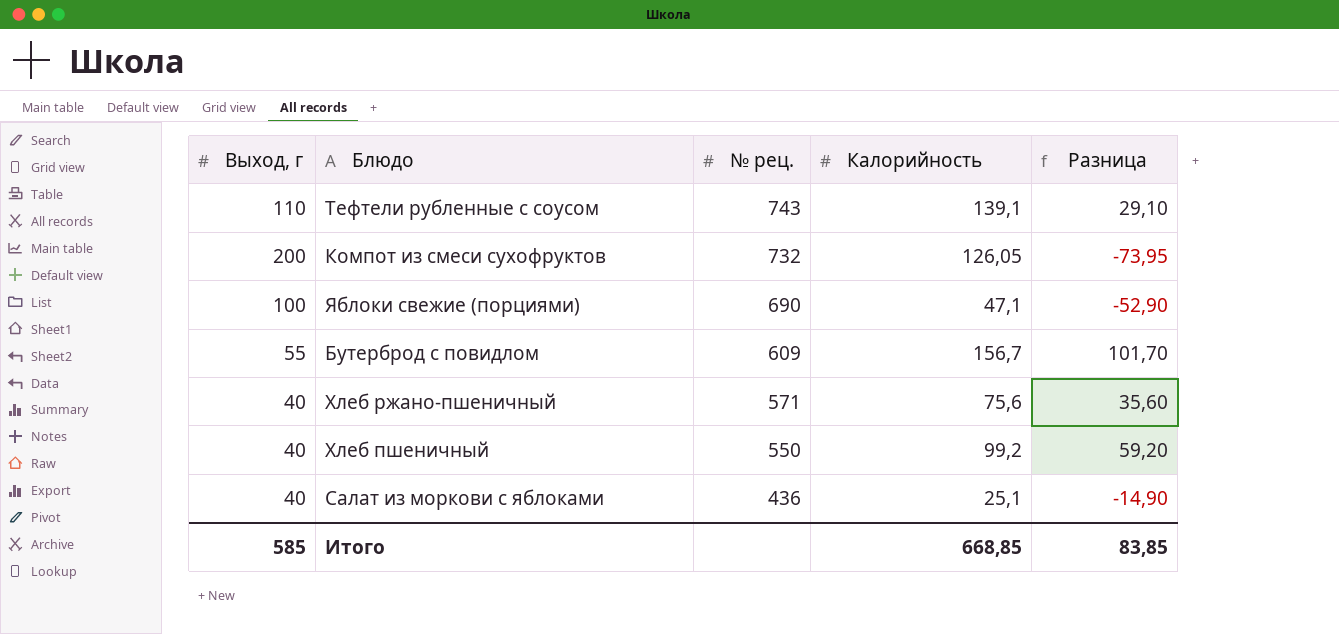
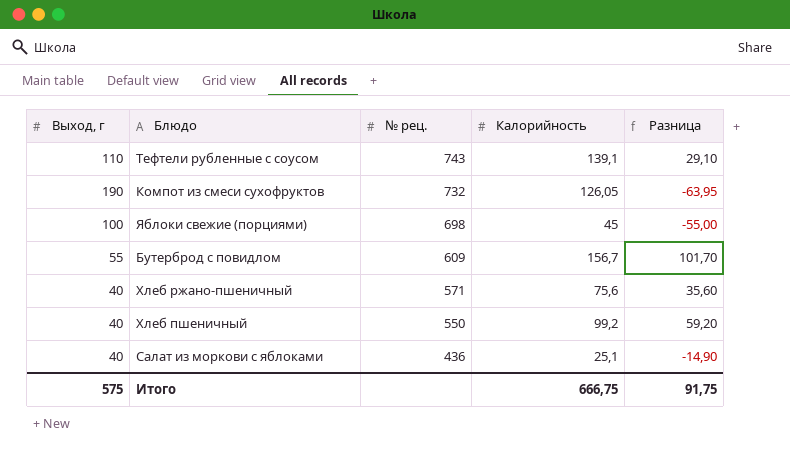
Компот из смеси сухофруктов | Выход, г: 200 -> 190
Компот из смеси сухофруктов | Разница: -73,95 -> -63,95
Яблоки свежие (порциями) | № рец.: 690 -> 698
Яблоки свежие (порциями) | Калорийность: 47,1 -> 45
Яблоки свежие (порциями) | Разница: -52,90 -> -55,00
Итого | Выход, г: 585 -> 575
Итого | Калорийность: 668,85 -> 666,75
Итого | Разница: 83,85 -> 91,75

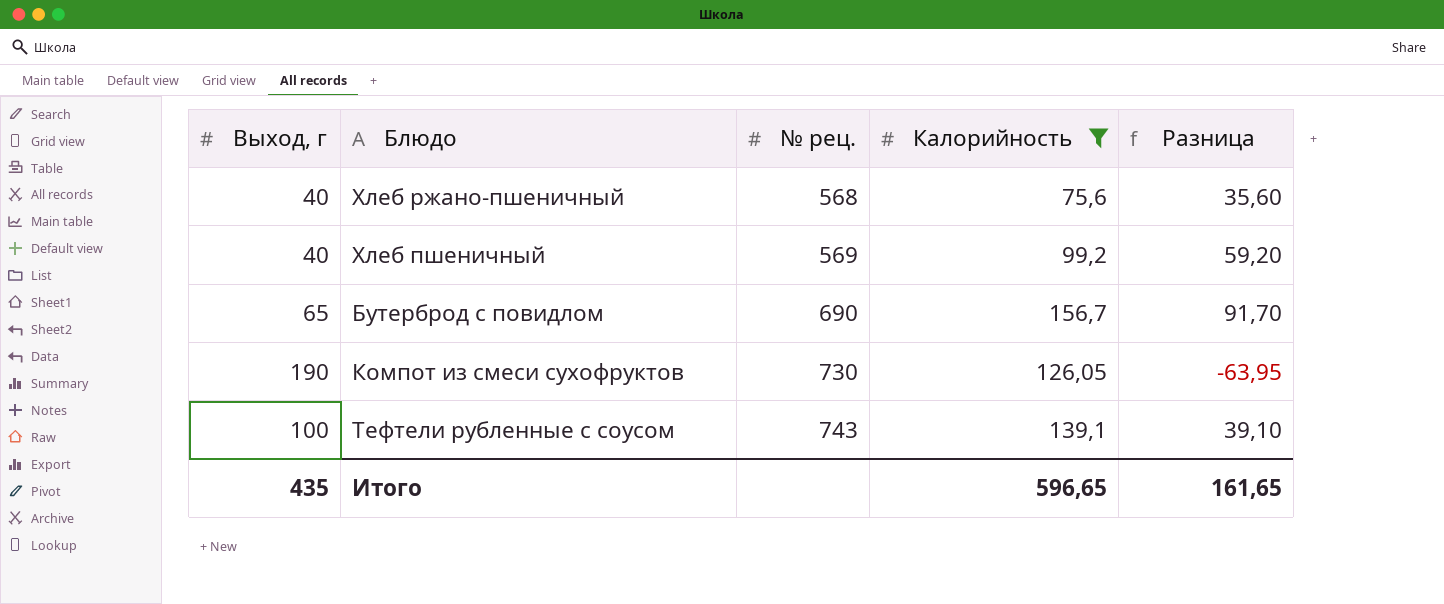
filter: none -> Калорийность >= 75,6
row order: № рец. descending -> № рец. ascending
Хлеб ржано-пшеничный | № рец.: 571 -> 568
Хлеб пшеничный | № рец.: 550 -> 569
Бутерброд с повидлом | Выход, г: 55 -> 65
Бутерброд с повидлом | № рец.: 609 -> 690
Бутерброд с повидлом | Разница: 101,70 -> 91,70
Компот из смеси сухофруктов | № рец.: 732 -> 730
Тефтели рубленные с соусом | Выход, г: 110 -> 100
Тефтели рубленные с соусом | Разница: 29,10 -> 39,10
Итого | Выход, г: 575 -> 435
Итого | Калорийность: 666,75 -> 596,65
Итого | Разница: 91,75 -> 161,65

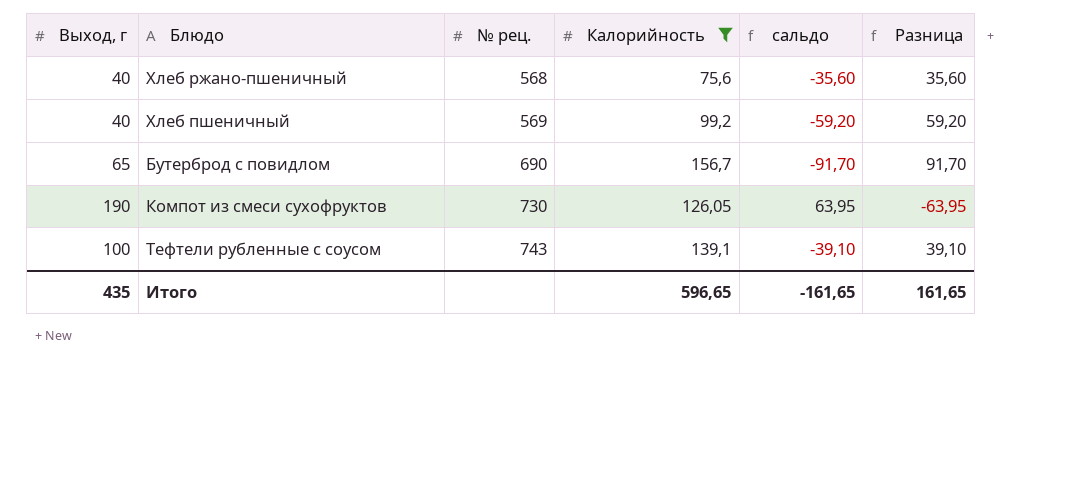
column сальдо | formula: none -> [Выход, г] - [Калорийность]

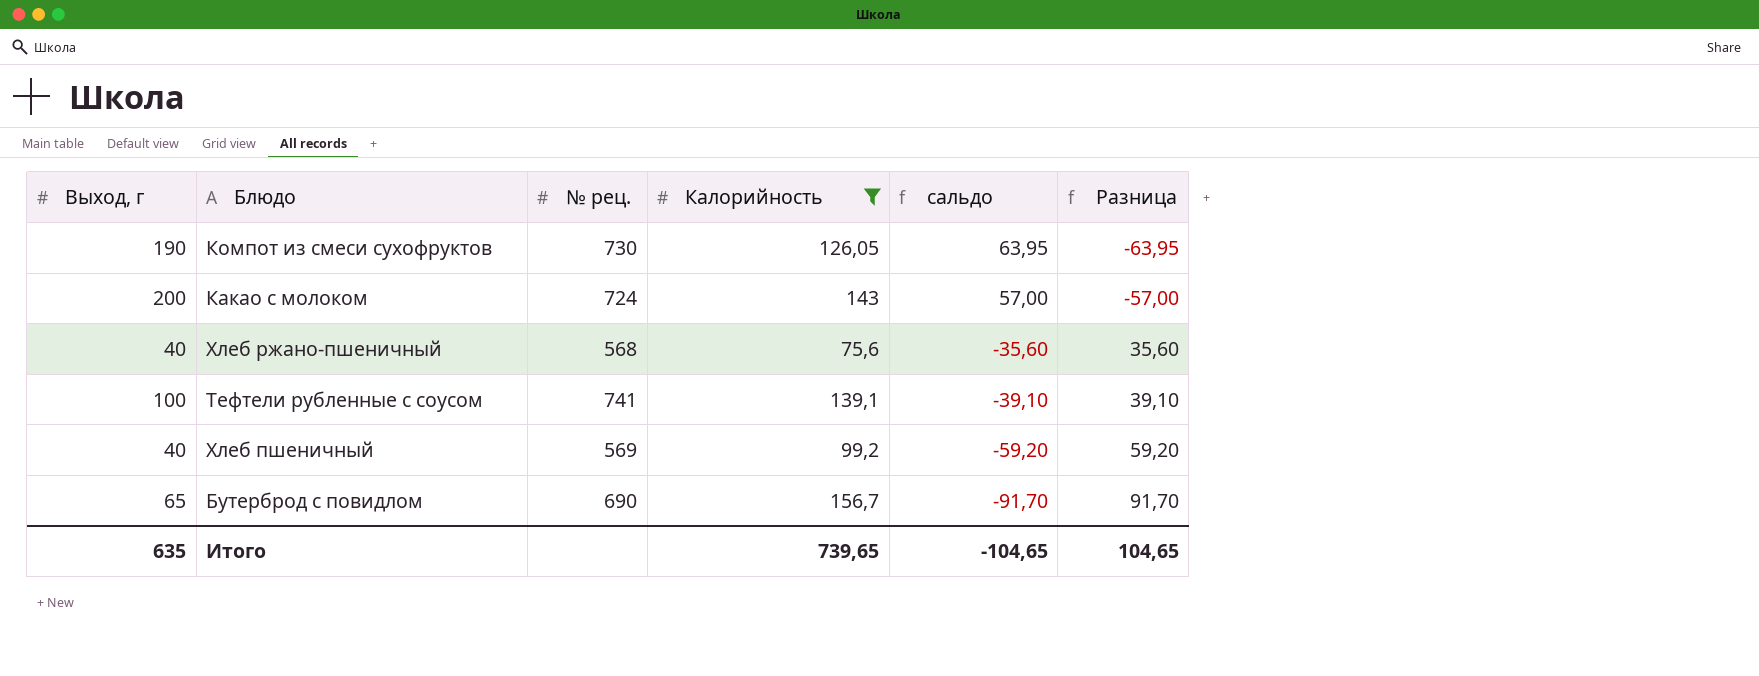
row order: № рец. ascending -> сальдо descending
row Какао с молоком: none -> 200 | 724 | 143 | 57,00 | -57,00
Тефтели рубленные с соусом | № рец.: 743 -> 741
Итого | Выход, г: 435 -> 635
Итого | Калорийность: 596,65 -> 739,65
Итого | сальдо: -161,65 -> -104,65
Итого | Разница: 161,65 -> 104,65

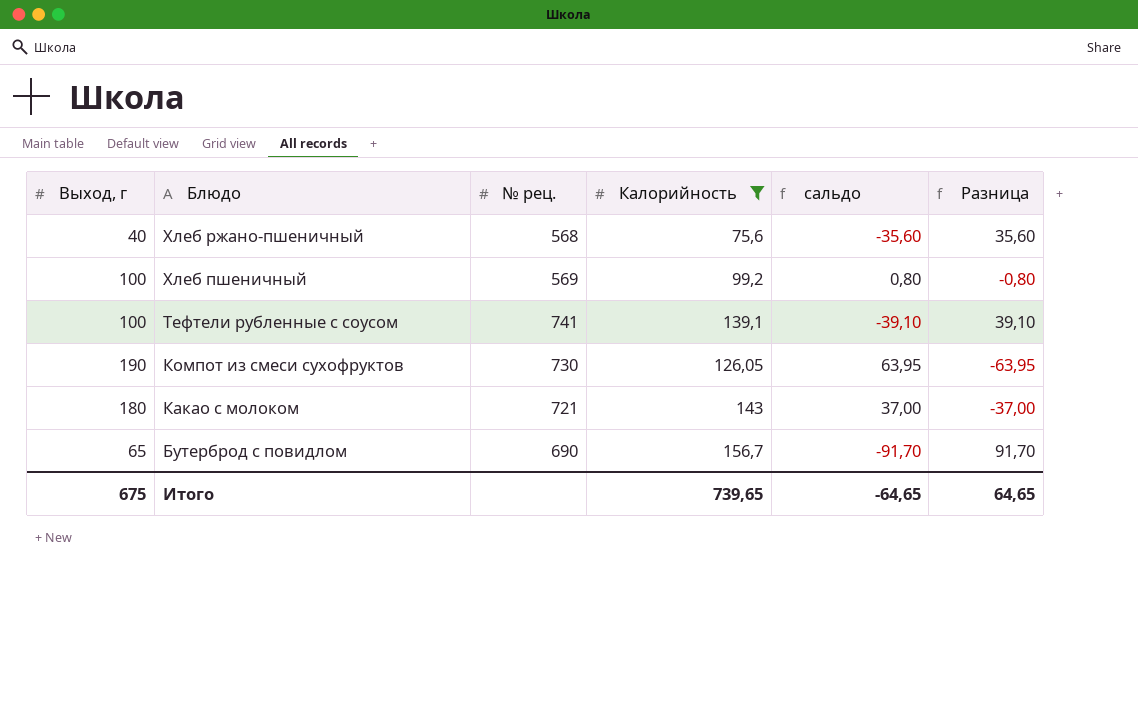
row order: сальдо descending -> Блюдо descending
Хлеб пшеничный | Выход, г: 40 -> 100
Хлеб пшеничный | сальдо: -59,20 -> 0,80
Хлеб пшеничный | Разница: 59,20 -> -0,80
Какао с молоком | Выход, г: 200 -> 180
Какао с молоком | № рец.: 724 -> 721
Какао с молоком | сальдо: 57,00 -> 37,00
Какао с молоком | Разница: -57,00 -> -37,00
Итого | Выход, г: 635 -> 675
Итого | сальдо: -104,65 -> -64,65
Итого | Разница: 104,65 -> 64,65

